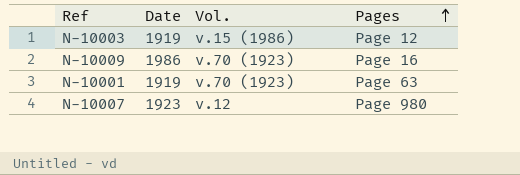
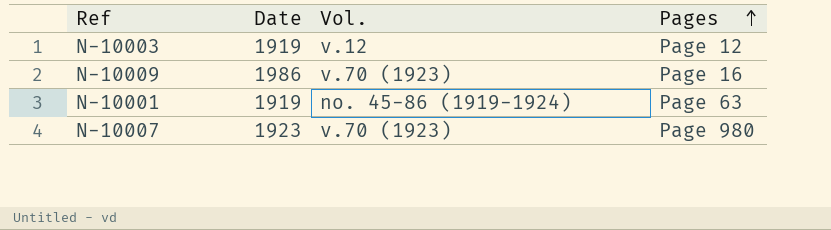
N-10003 | Vol.: v.15 (1986) -> v.12
N-10001 | Vol.: v.70 (1923) -> no. 45-86 (1919-1924)
N-10007 | Vol.: v.12 -> v.70 (1923)

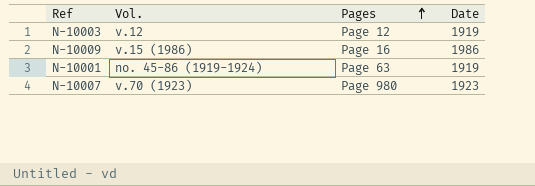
column Date | position: 2 -> 4
N-10009 | Vol.: v.70 (1923) -> v.15 (1986)

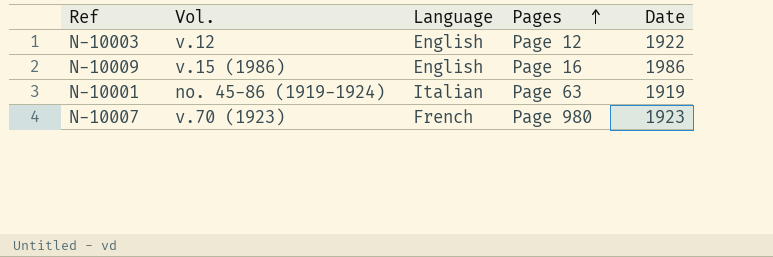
column Language | position: none -> 3
N-10003 | Date: 1919 -> 1922

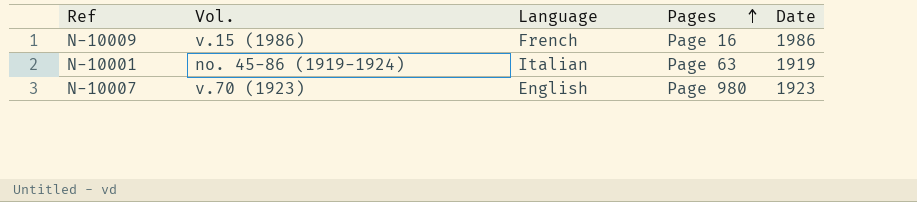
row N-10003: v.12 | English | Page 12 | 1922 -> none
N-10009 | Language: English -> French
N-10007 | Language: French -> English

